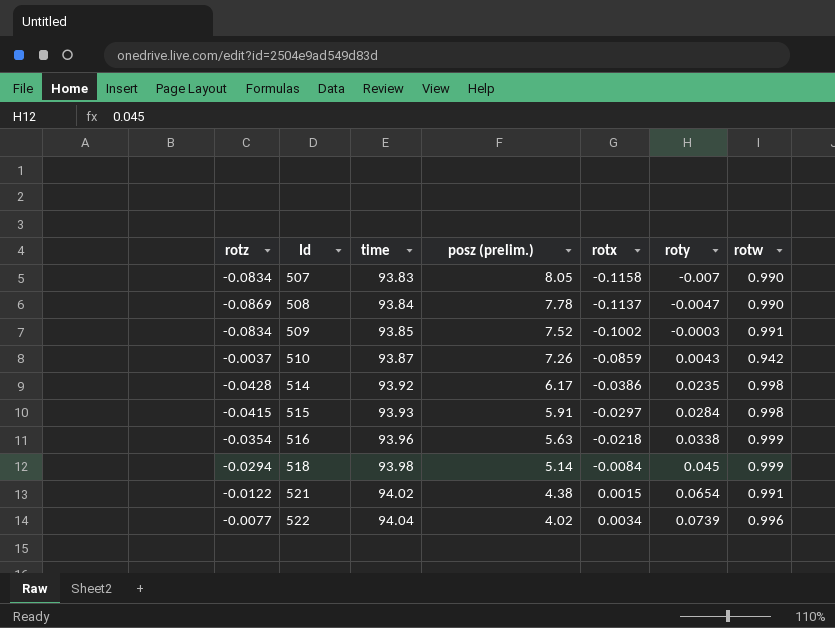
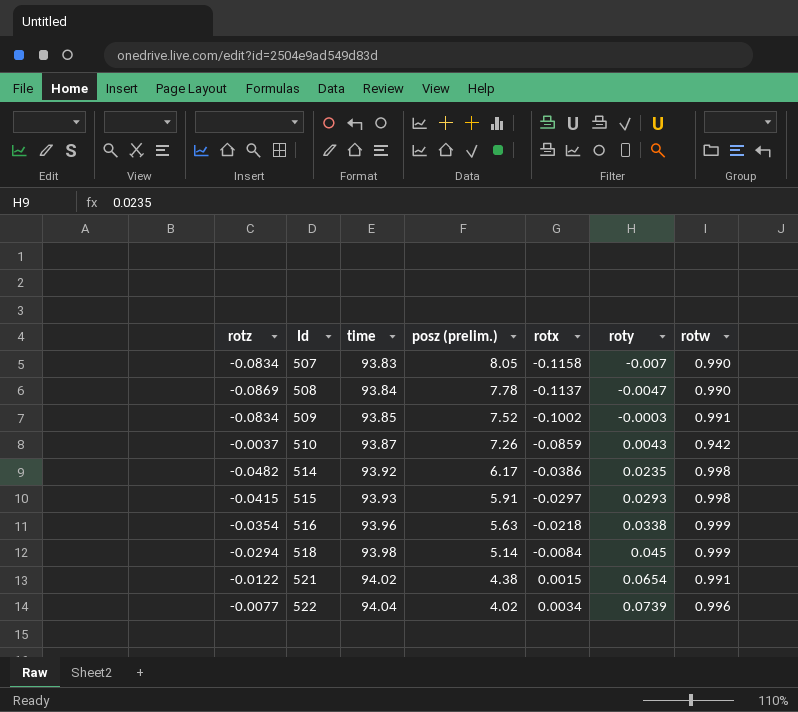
514 | rotz: -0.0428 -> -0.0482
515 | roty: 0.0284 -> 0.0293

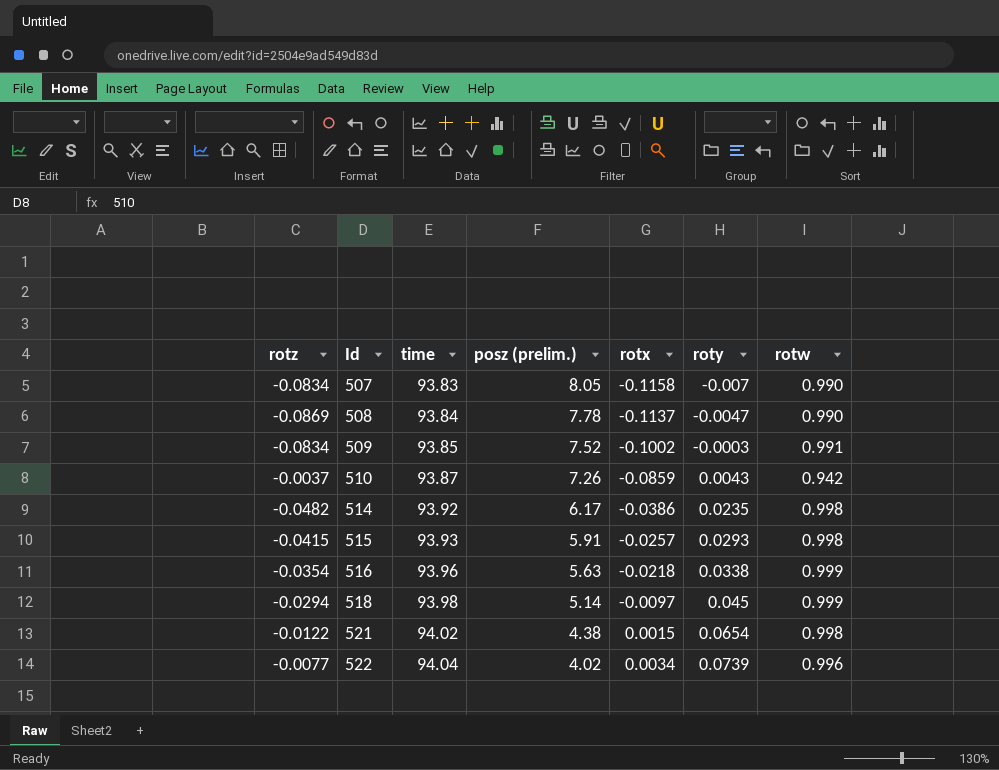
515 | rotx: -0.0297 -> -0.0257
518 | rotx: -0.0084 -> -0.0097
521 | rotw: 0.991 -> 0.998

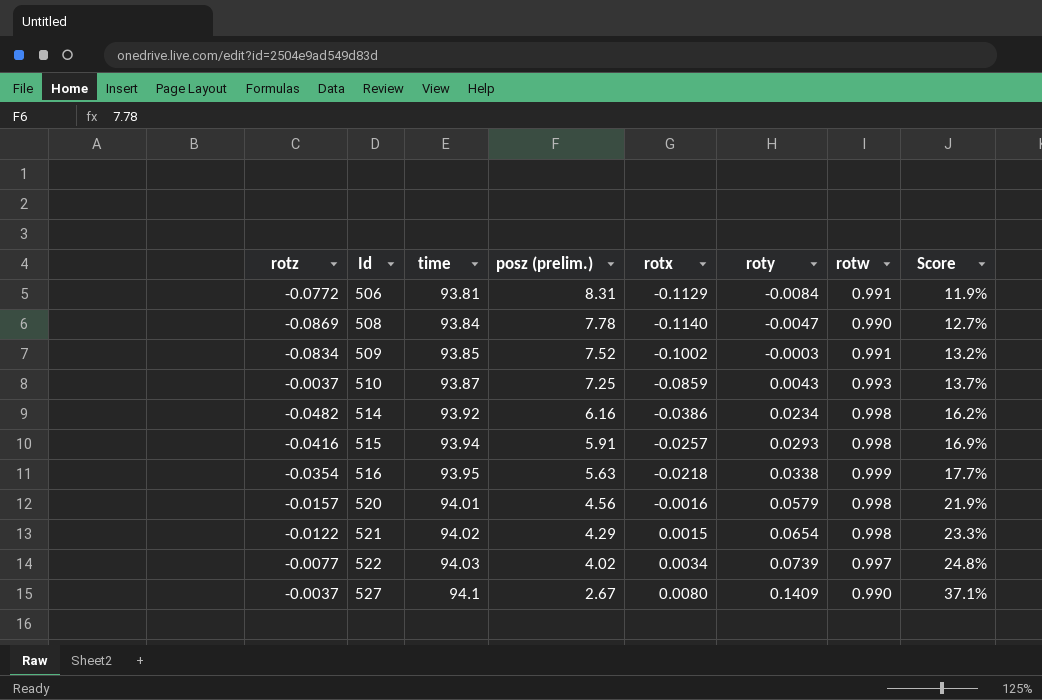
column Score | formula: none -> [rotw] / [posz (prelim.)]
row 507: -0.0834 | 93.83 | 8.05 | -0.1158 | -0.007 | 0.990 -> none
row 518: -0.0294 | 93.98 | 5.14 | -0.0097 | 0.045 | 0.999 -> none
row 506: none -> -0.0772 | 93.81 | 8.31 | -0.1129 | -0.0084 | 0.991 | 11.9%
508 | rotx: -0.1137 -> -0.1140
510 | posz (prelim.): 7.26 -> 7.25
510 | rotw: 0.942 -> 0.993
514 | posz (prelim.): 6.17 -> 6.16
514 | roty: 0.0235 -> 0.0234
515 | rotz: -0.0415 -> -0.0416
515 | time: 93.93 -> 93.94
516 | time: 93.96 -> 93.95
row 520: none -> -0.0157 | 94.01 | 4.56 | -0.0016 | 0.0579 | 0.998 | 21.9%
521 | posz (prelim.): 4.38 -> 4.29
522 | time: 94.04 -> 94.03
522 | rotw: 0.996 -> 0.997
row 527: none -> -0.0037 | 94.1 | 2.67 | 0.0080 | 0.1409 | 0.990 | 37.1%

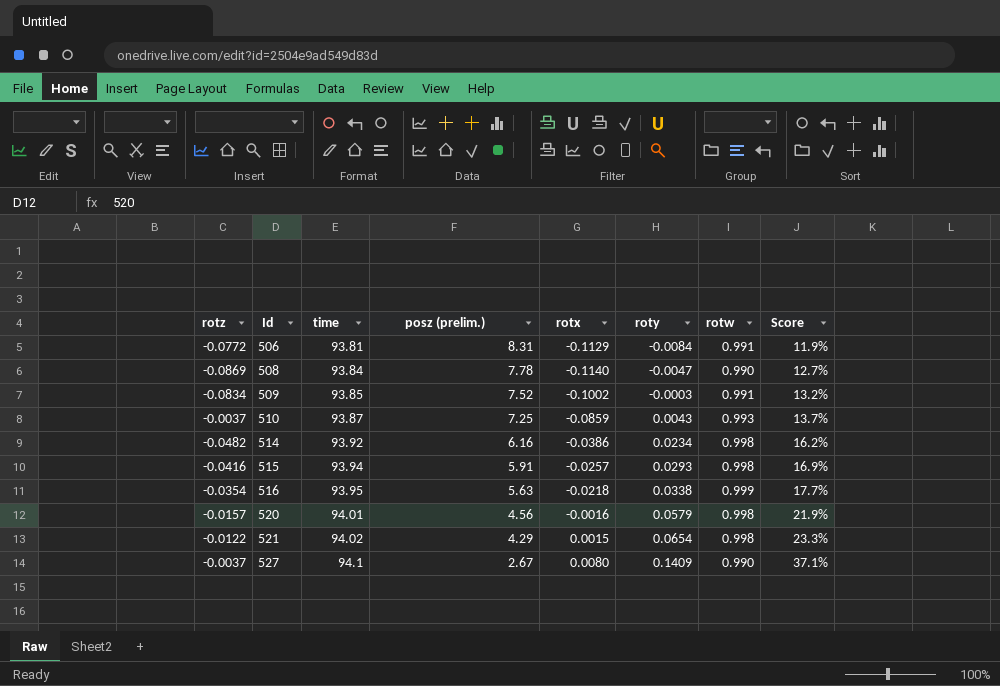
row 522: -0.0077 | 94.03 | 4.02 | 0.0034 | 0.0739 | 0.997 | 24.8% -> none

